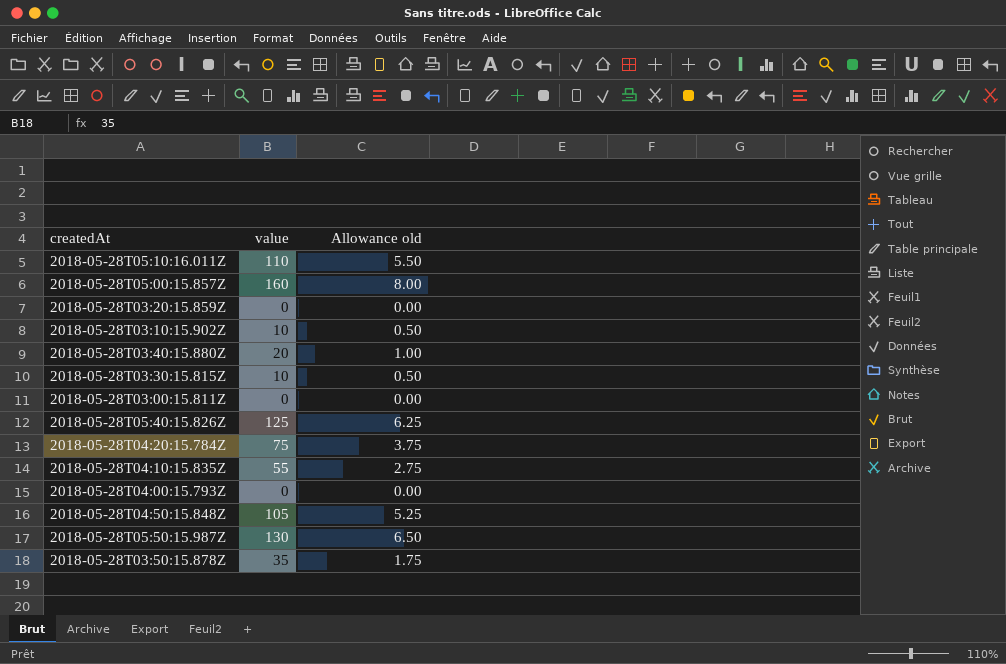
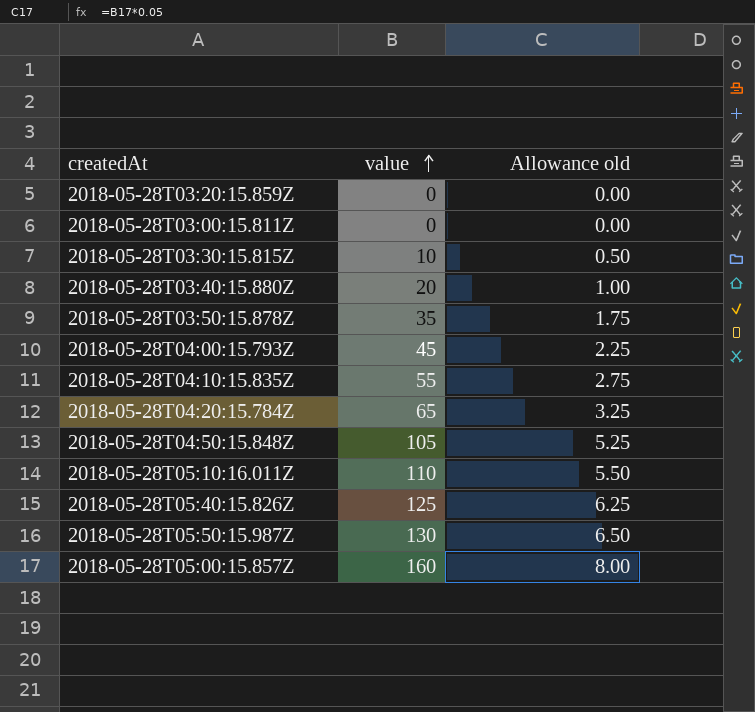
row order: none -> value ascending
row 2018-05-28T03:10:15.902Z: 10 | 0.50 -> none
2018-05-28T04:00:15.793Z | value: 0 -> 45
2018-05-28T04:00:15.793Z | Allowance old: 0.00 -> 2.25
2018-05-28T04:20:15.784Z | value: 75 -> 65
2018-05-28T04:20:15.784Z | Allowance old: 3.75 -> 3.25

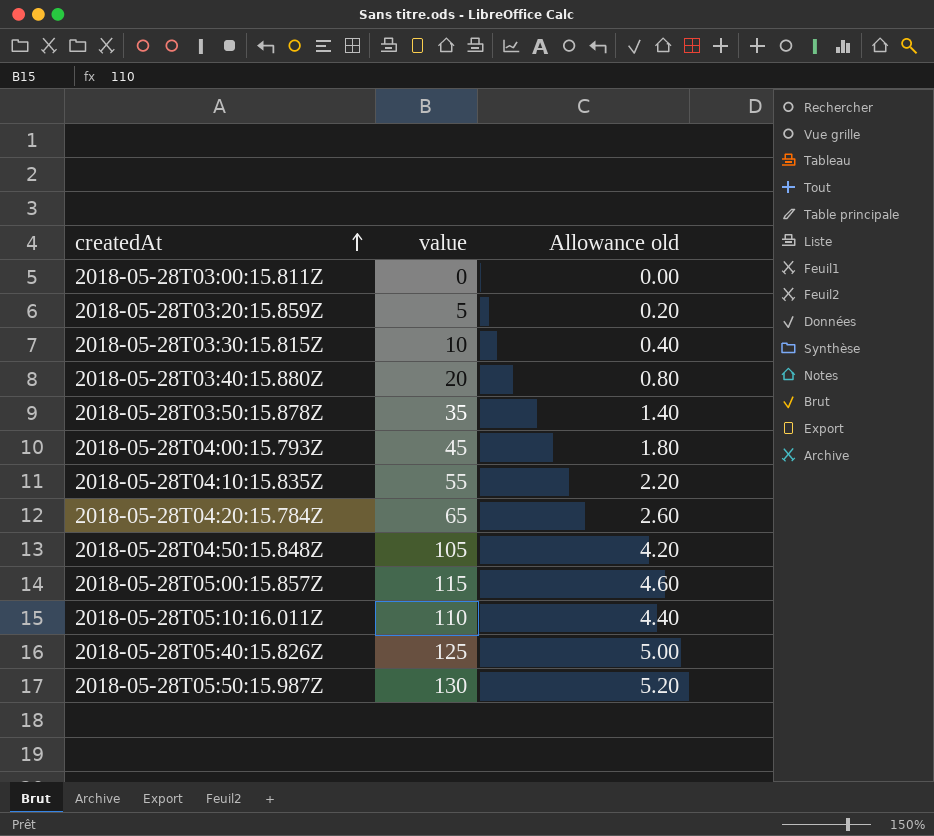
row order: value ascending -> createdAt ascending
column Allowance old | formula: [value] * 0.05 -> [value] * 0.04
2018-05-28T03:20:15.859Z | value: 0 -> 5
2018-05-28T05:00:15.857Z | value: 160 -> 115

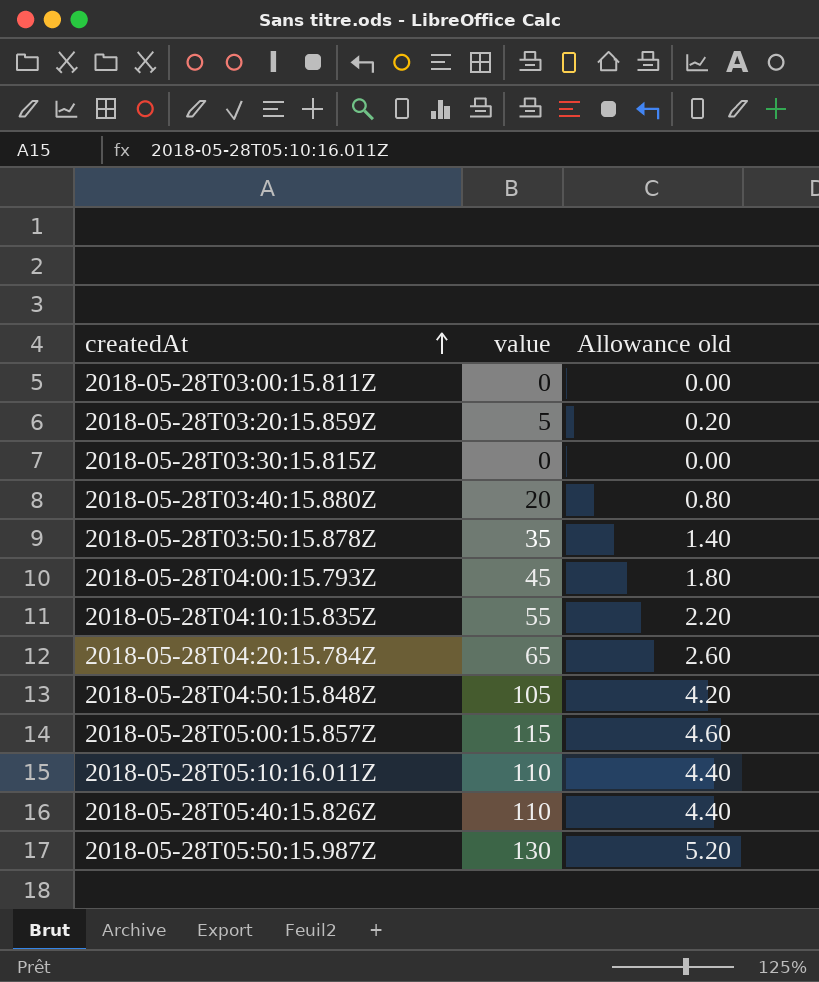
2018-05-28T03:30:15.815Z | value: 10 -> 0
2018-05-28T03:30:15.815Z | Allowance old: 0.40 -> 0.00
2018-05-28T05:40:15.826Z | value: 125 -> 110
2018-05-28T05:40:15.826Z | Allowance old: 5.00 -> 4.40

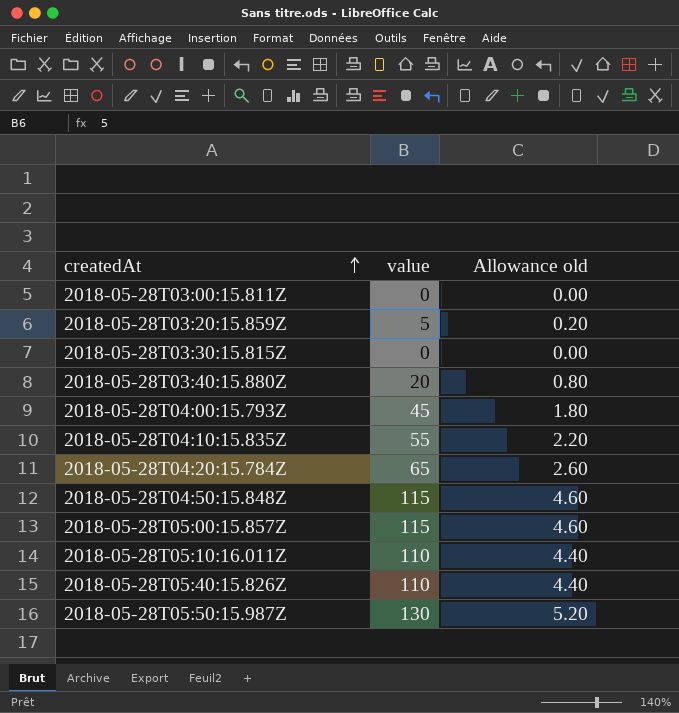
row 2018-05-28T03:50:15.878Z: 35 | 1.40 -> none
2018-05-28T04:50:15.848Z | value: 105 -> 115
2018-05-28T04:50:15.848Z | Allowance old: 4.20 -> 4.60

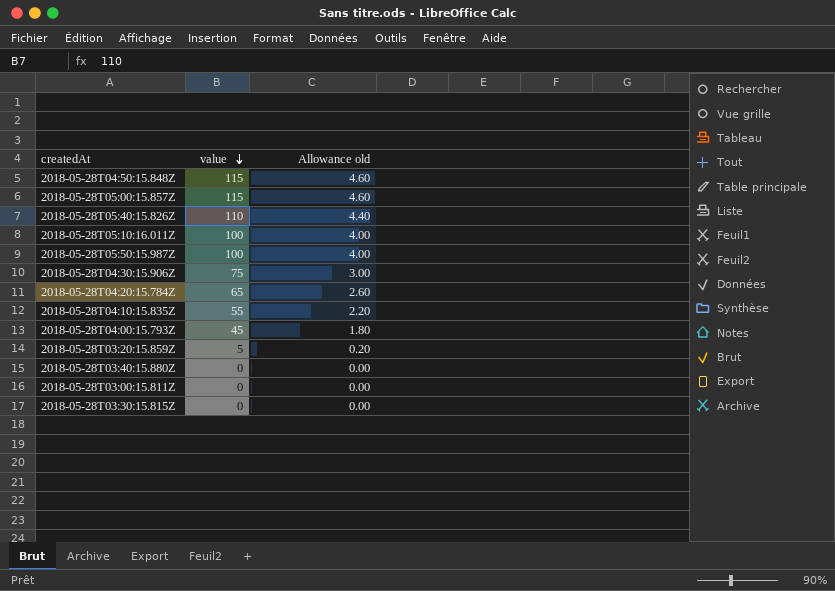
row order: createdAt ascending -> value descending
2018-05-28T05:10:16.011Z | value: 110 -> 100
2018-05-28T05:10:16.011Z | Allowance old: 4.40 -> 4.00
2018-05-28T05:50:15.987Z | value: 130 -> 100
2018-05-28T05:50:15.987Z | Allowance old: 5.20 -> 4.00
row 2018-05-28T04:30:15.906Z: none -> 75 | 3.00
2018-05-28T03:40:15.880Z | value: 20 -> 0
2018-05-28T03:40:15.880Z | Allowance old: 0.80 -> 0.00

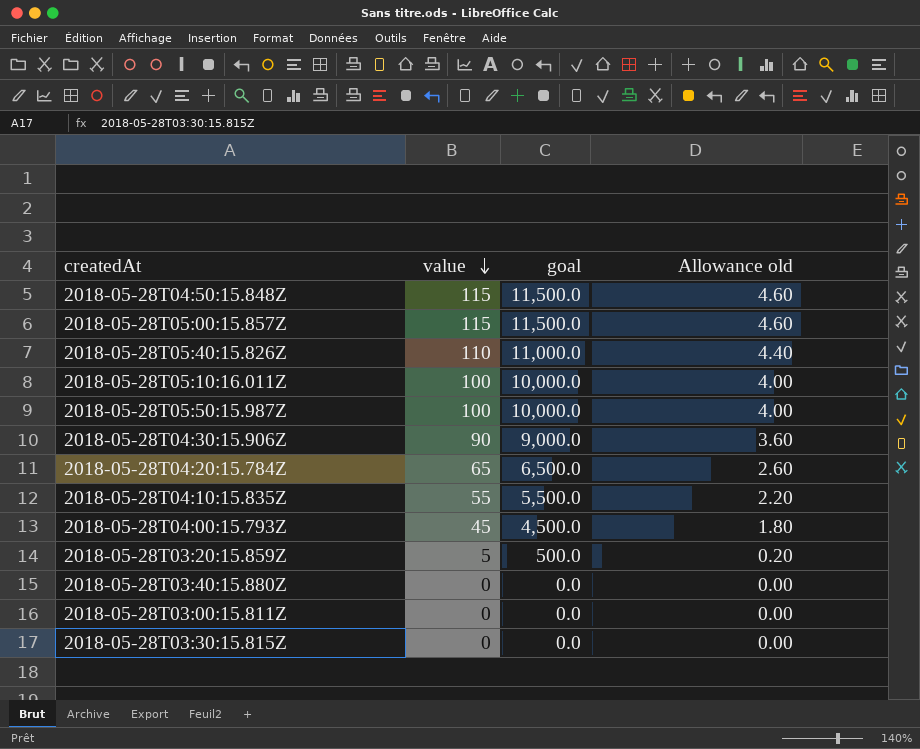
column goal | formula: none -> [value] * 100
2018-05-28T04:30:15.906Z | value: 75 -> 90
2018-05-28T04:30:15.906Z | Allowance old: 3.00 -> 3.60

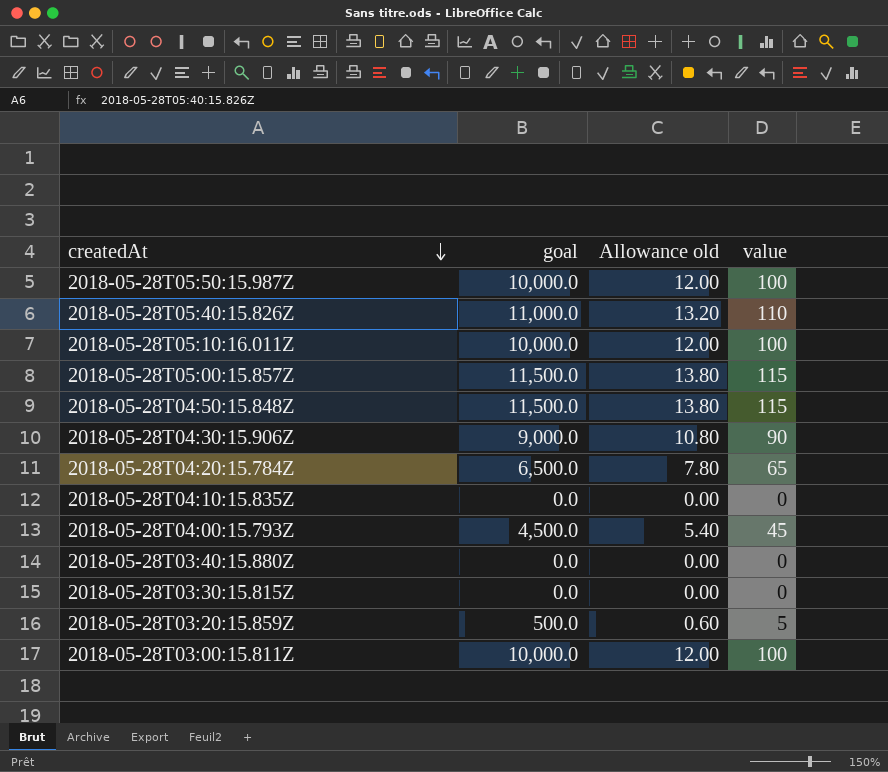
row order: value descending -> createdAt descending
column Allowance old | formula: [value] * 0.04 -> [value] * 0.12
column value | position: 2 -> 4
2018-05-28T04:10:15.835Z | goal: 5,500.0 -> 0.0
2018-05-28T04:10:15.835Z | value: 55 -> 0
2018-05-28T03:00:15.811Z | goal: 0.0 -> 10,000.0
2018-05-28T03:00:15.811Z | value: 0 -> 100

